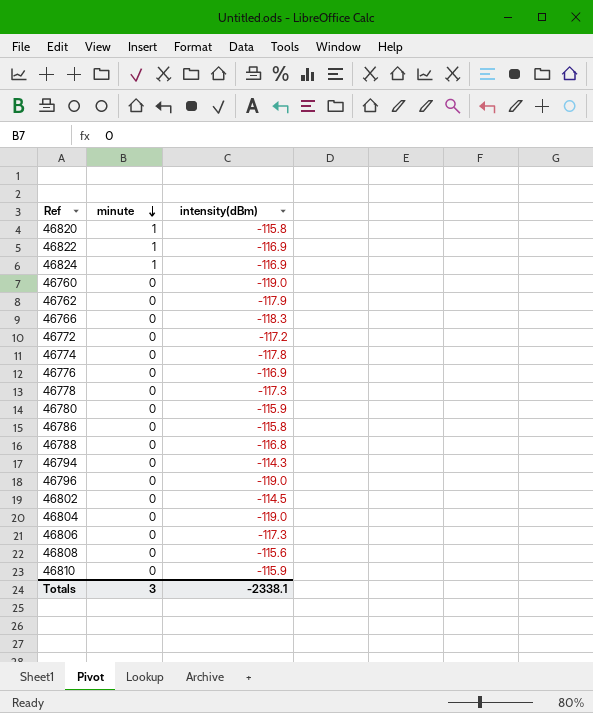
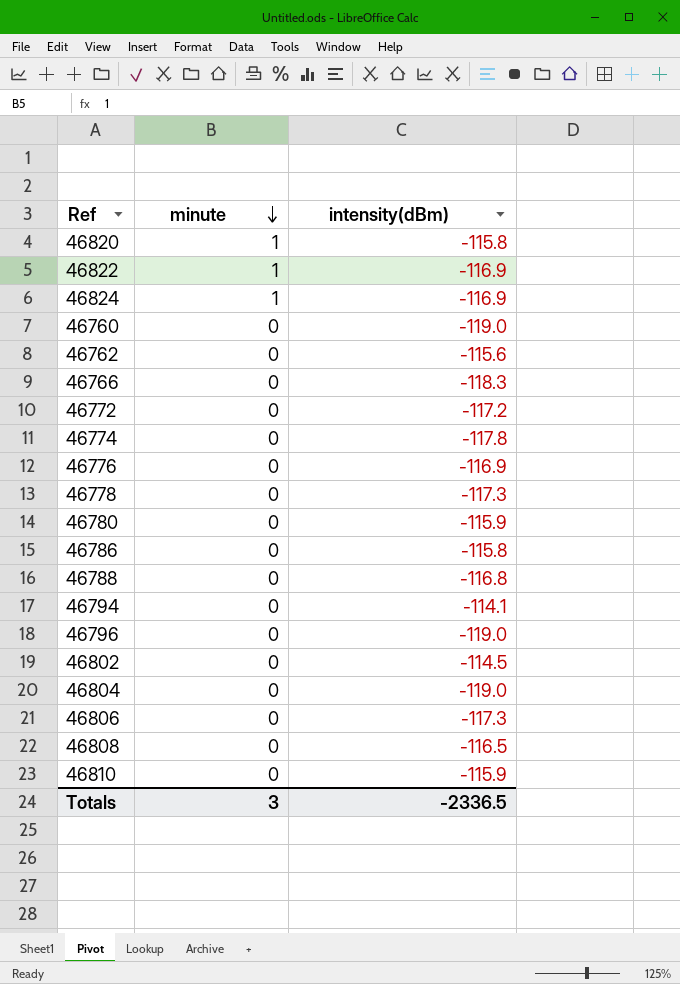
46762 | intensity(dBm): -117.9 -> -115.6
46794 | intensity(dBm): -114.3 -> -114.1
46808 | intensity(dBm): -115.6 -> -116.5
Totals | intensity(dBm): -2338.1 -> -2336.5

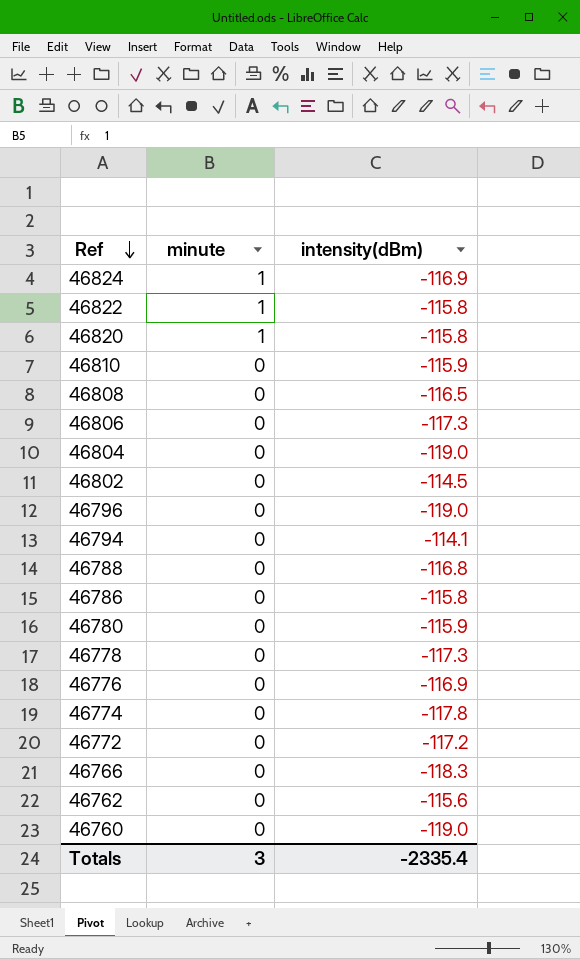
row order: minute descending -> Ref descending
46822 | intensity(dBm): -116.9 -> -115.8
Totals | intensity(dBm): -2336.5 -> -2335.4

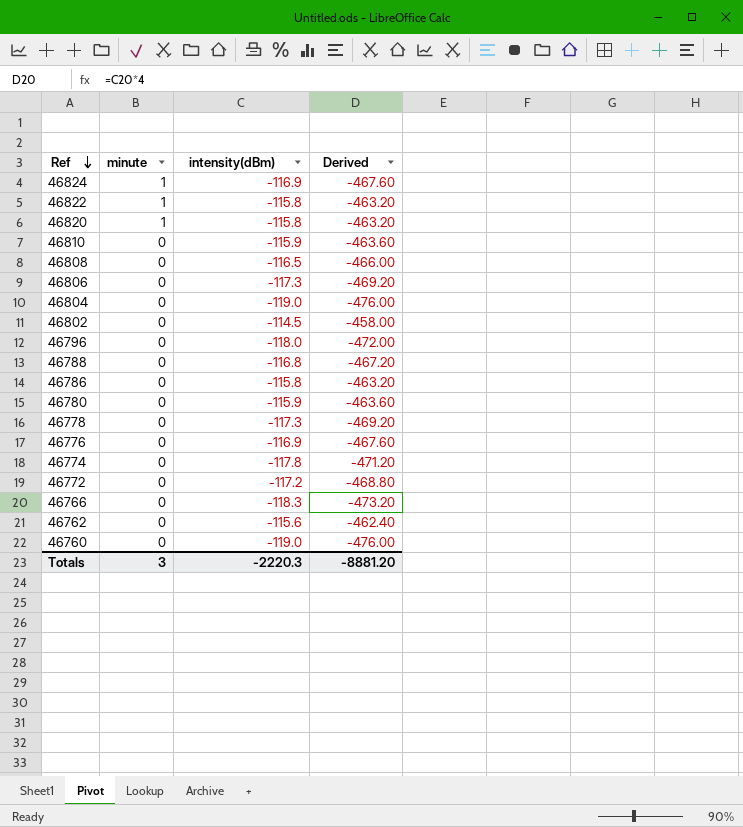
column Derived | formula: none -> [intensity(dBm)] * 4
row 46794: 0 | -114.1 -> none
46796 | intensity(dBm): -119.0 -> -118.0
Totals | intensity(dBm): -2335.4 -> -2220.3

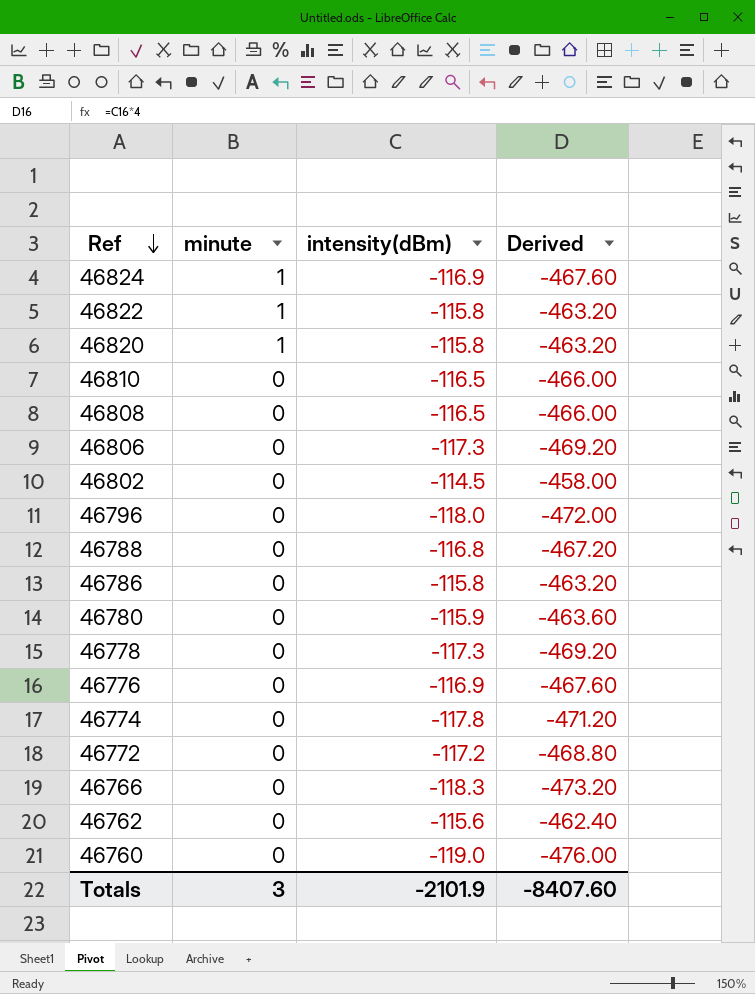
row 46804: 0 | -119.0 | -476.00 -> none
46810 | intensity(dBm): -115.9 -> -116.5
46810 | Derived: -463.60 -> -466.00
Totals | intensity(dBm): -2220.3 -> -2101.9
Totals | Derived: -8881.20 -> -8407.60

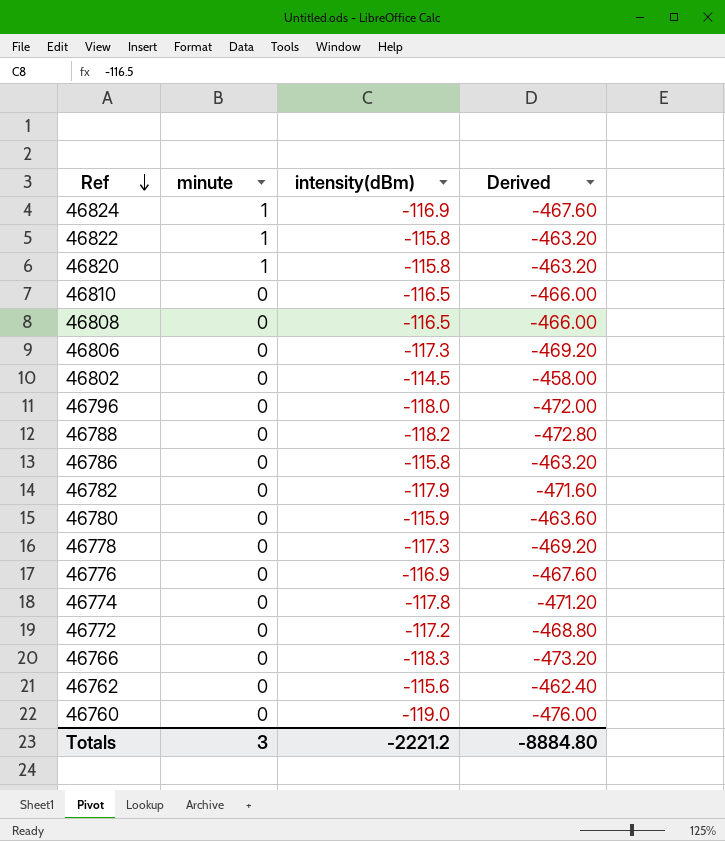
46788 | intensity(dBm): -116.8 -> -118.2
46788 | Derived: -467.20 -> -472.80
row 46782: none -> 0 | -117.9 | -471.60
Totals | intensity(dBm): -2101.9 -> -2221.2
Totals | Derived: -8407.60 -> -8884.80

